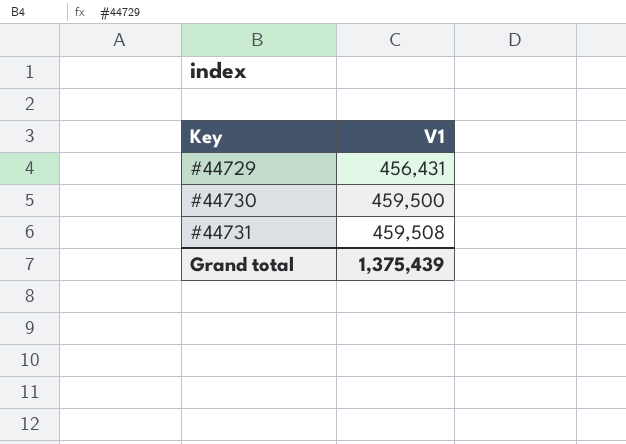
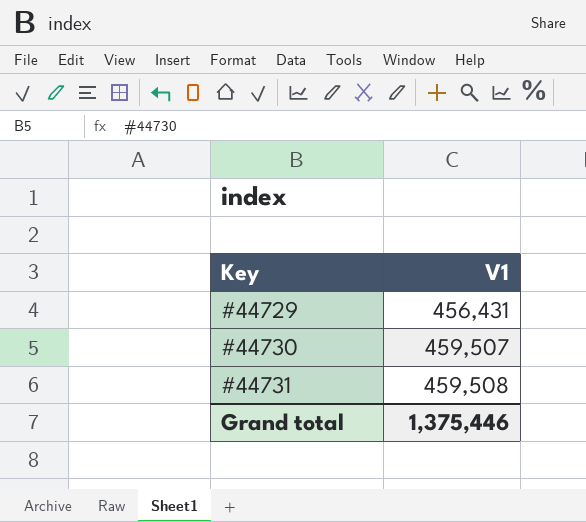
#44730 | V1: 459,500 -> 459,507
Grand total | V1: 1,375,439 -> 1,375,446

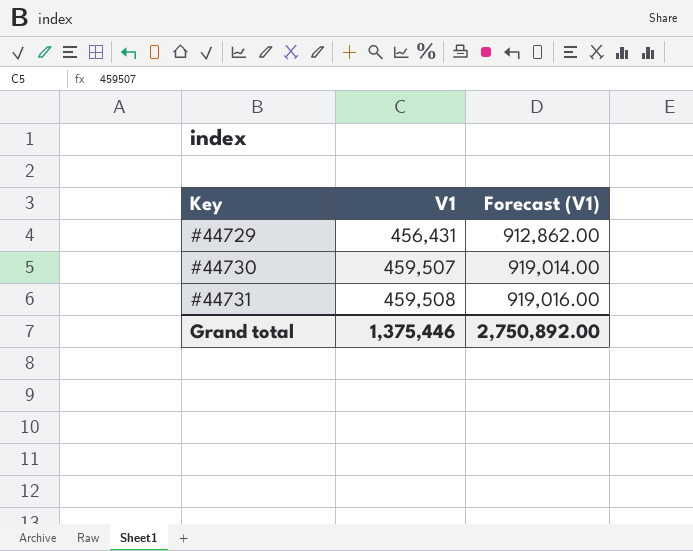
column Forecast (V1) | formula: none -> [V1] * 2

